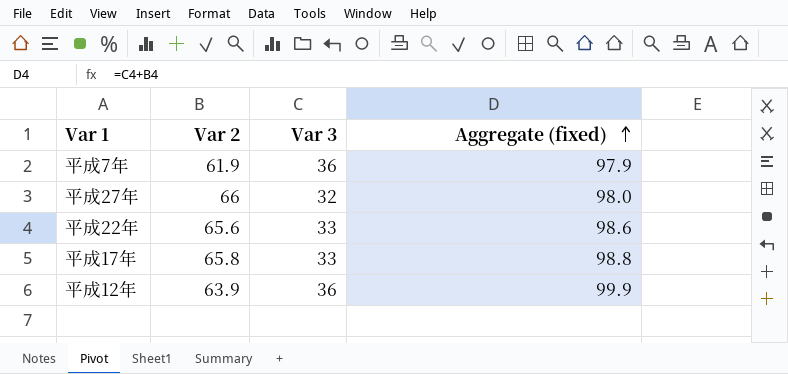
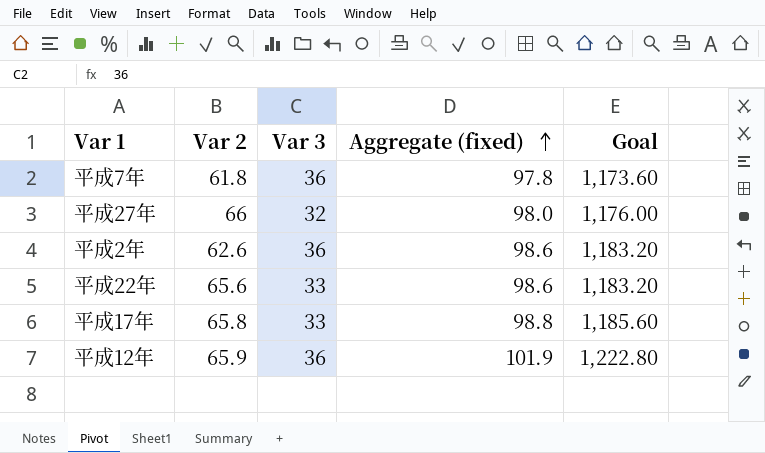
column Goal | formula: none -> [Aggregate (fixed)] * 12
平成7年 | Var 2: 61.9 -> 61.8
平成7年 | Aggregate (fixed): 97.9 -> 97.8
row 平成2年: none -> 62.6 | 36 | 98.6 | 1,183.20
平成12年 | Var 2: 63.9 -> 65.9
平成12年 | Aggregate (fixed): 99.9 -> 101.9

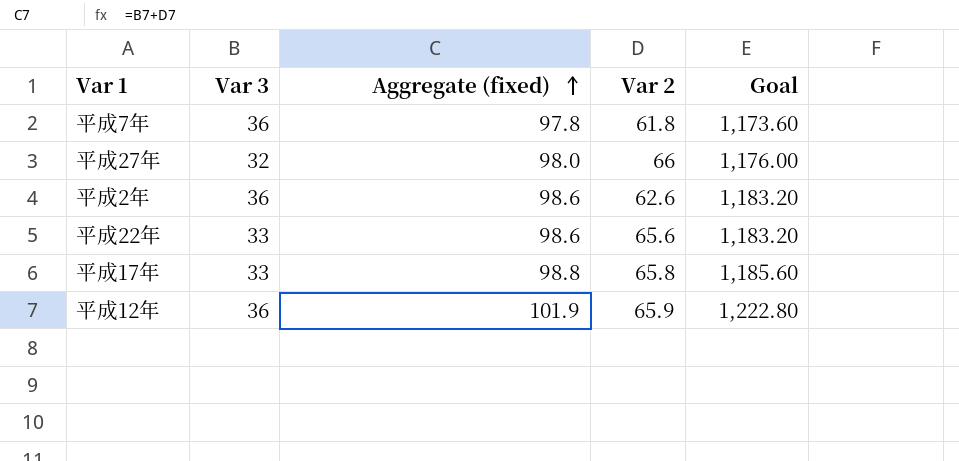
column Var 2 | position: 2 -> 4

